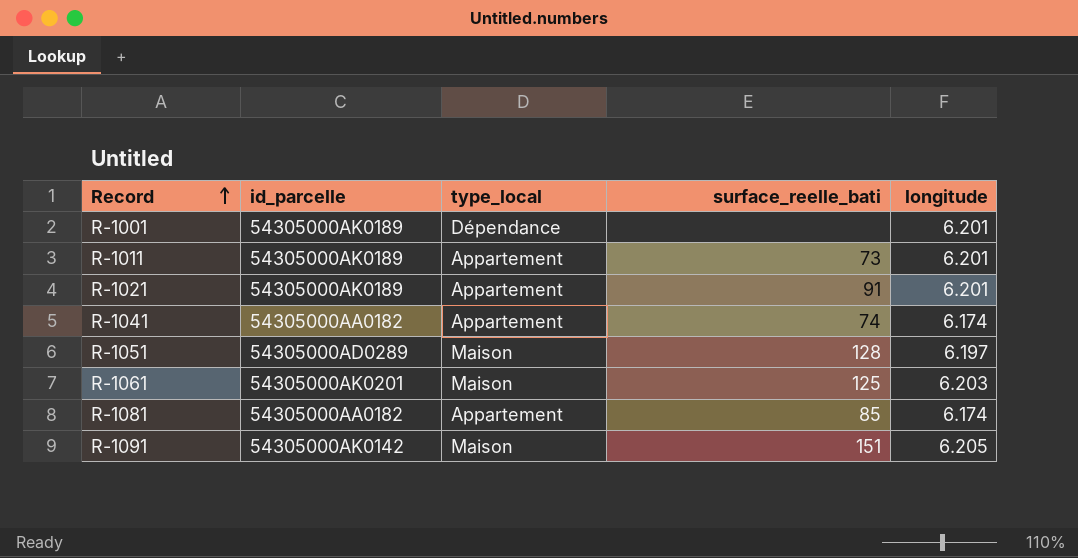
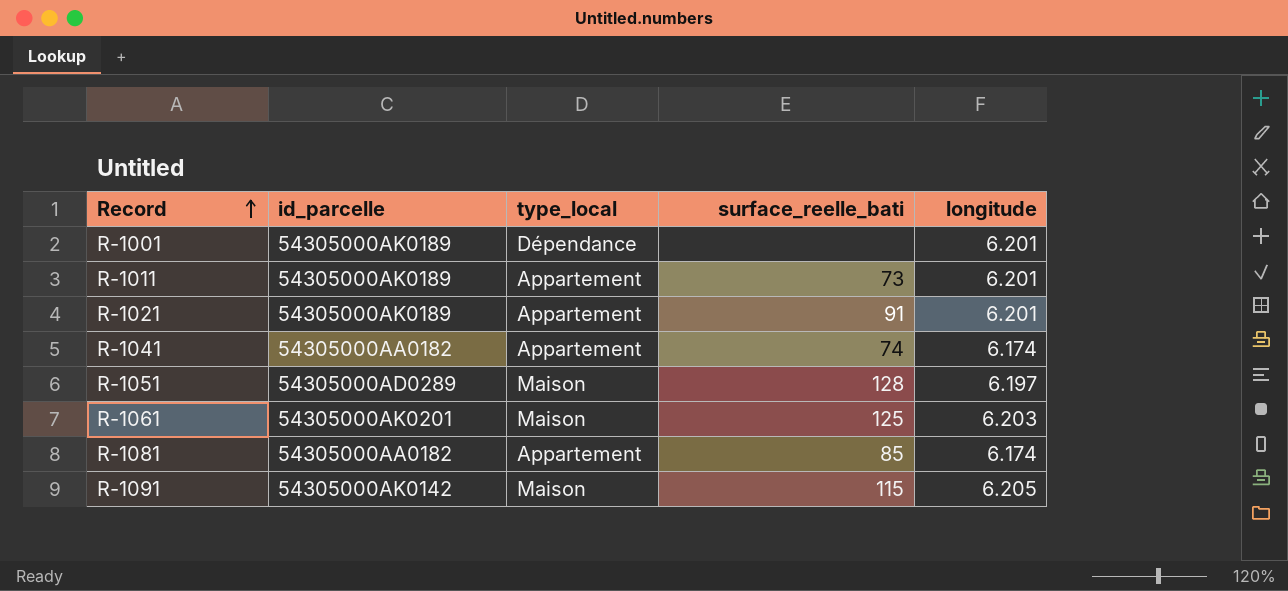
R-1091 | surface_reelle_bati: 151 -> 115

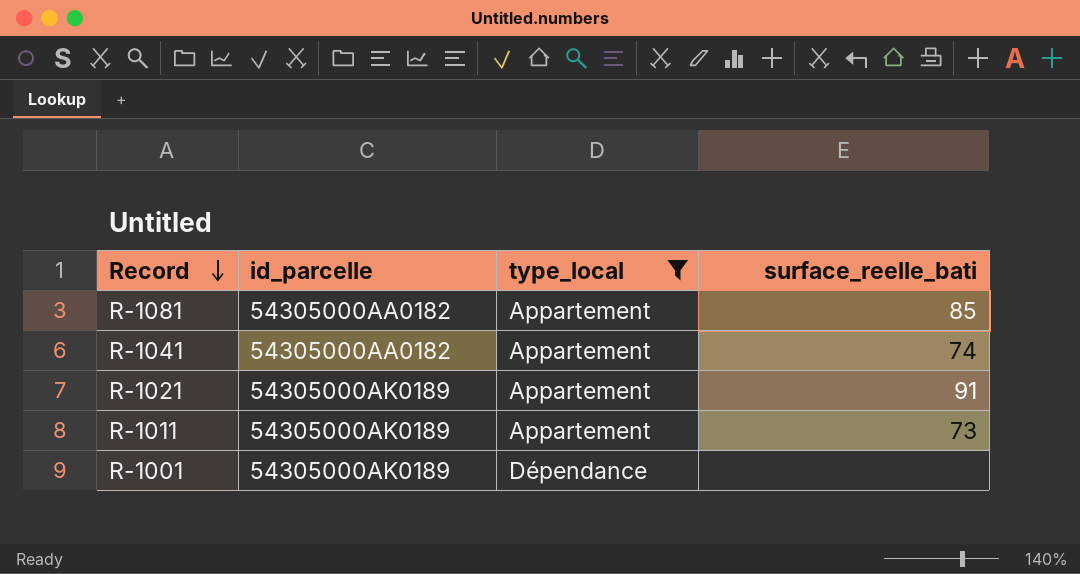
filter: none -> type_local != Maison
row order: Record ascending -> Record descending
column longitude | position: 5 -> none

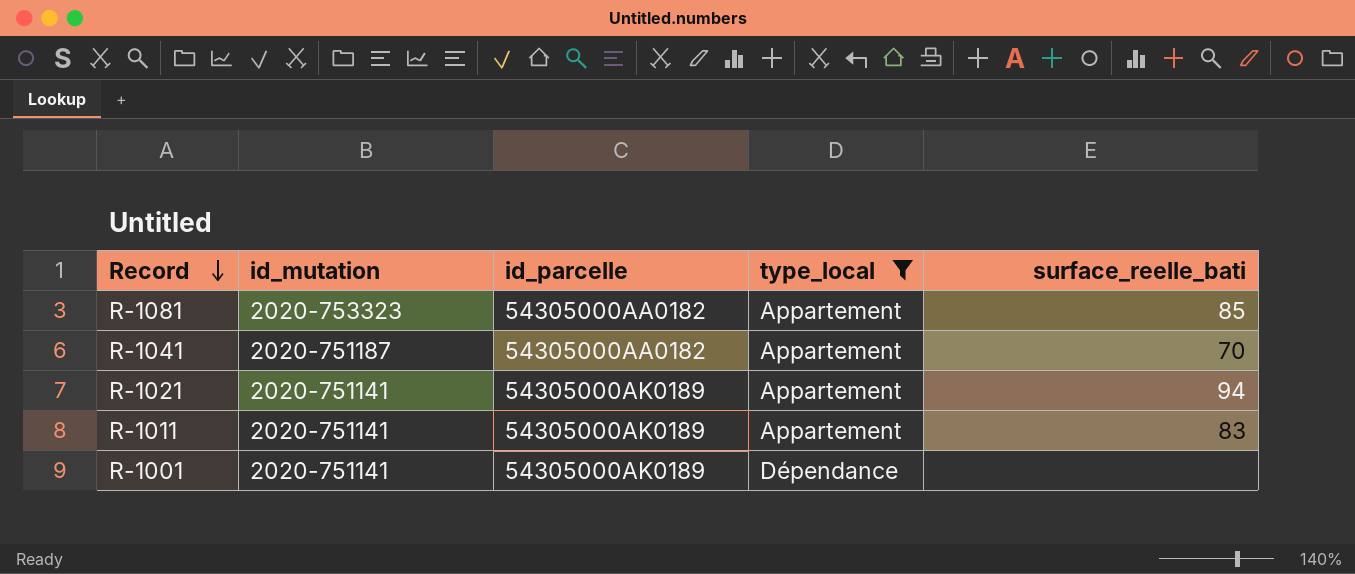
column id_mutation | position: none -> 2
R-1041 | surface_reelle_bati: 74 -> 70
R-1021 | surface_reelle_bati: 91 -> 94
R-1011 | surface_reelle_bati: 73 -> 83

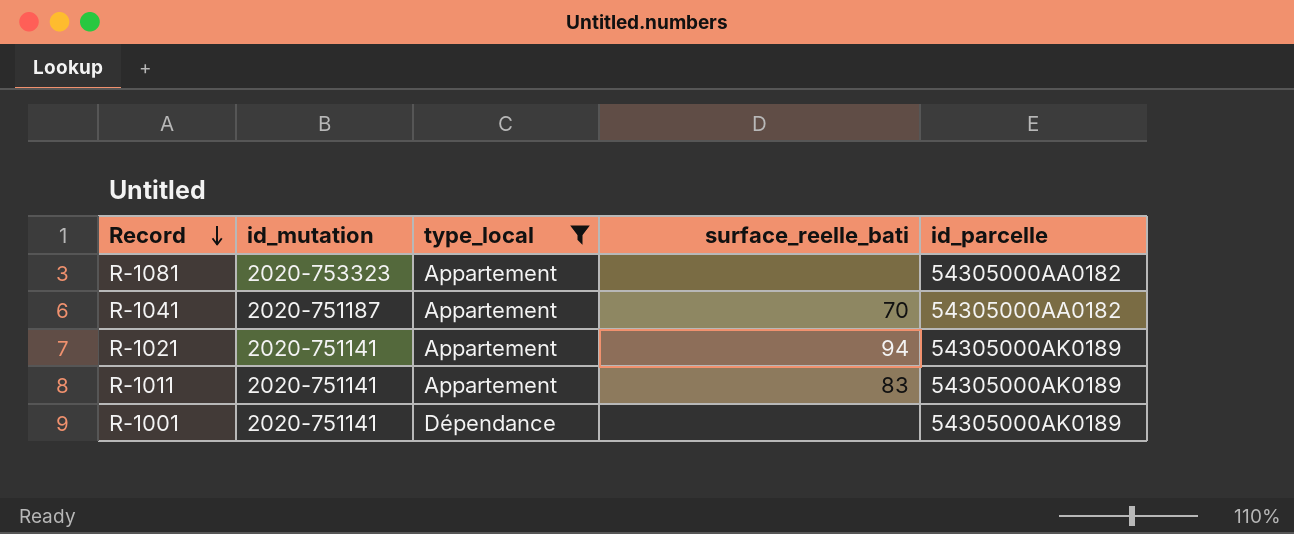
column id_parcelle | position: 3 -> 5
R-1081 | surface_reelle_bati: 85 -> none

